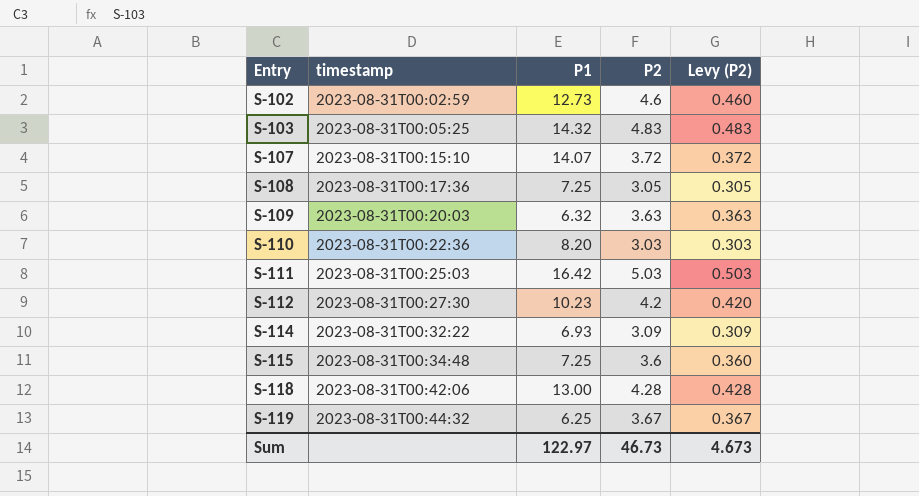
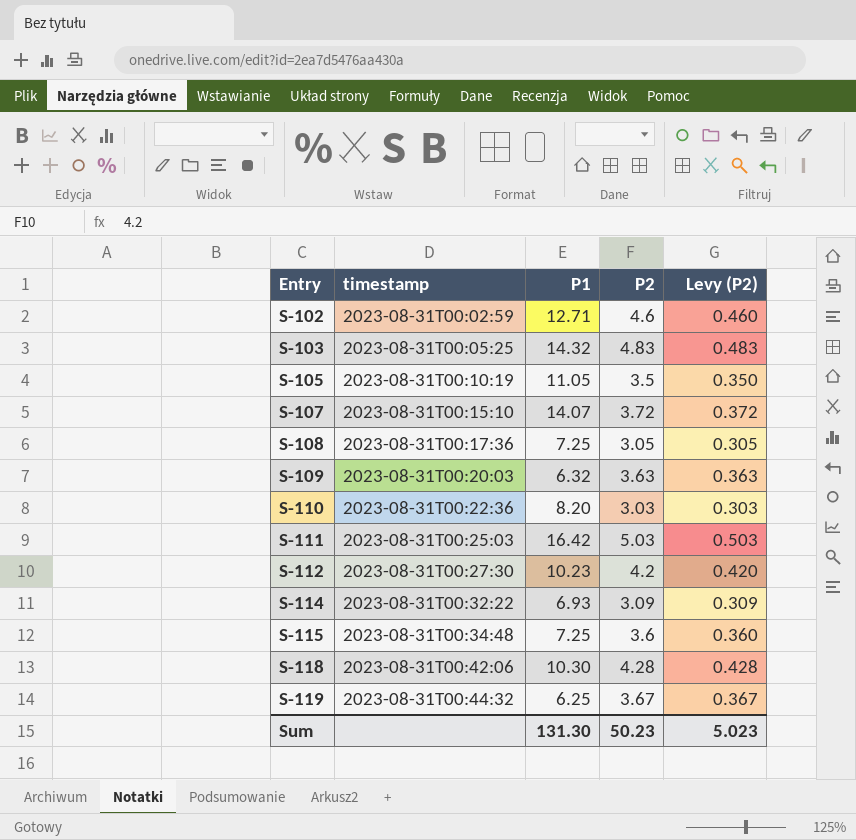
S-102 | P1: 12.73 -> 12.71
row S-105: none -> 2023-08-31T00:10:19 | 11.05 | 3.5 | 0.350
S-118 | P1: 13.00 -> 10.30
Sum | P1: 122.97 -> 131.30
Sum | P2: 46.73 -> 50.23
Sum | Levy (P2): 4.673 -> 5.023

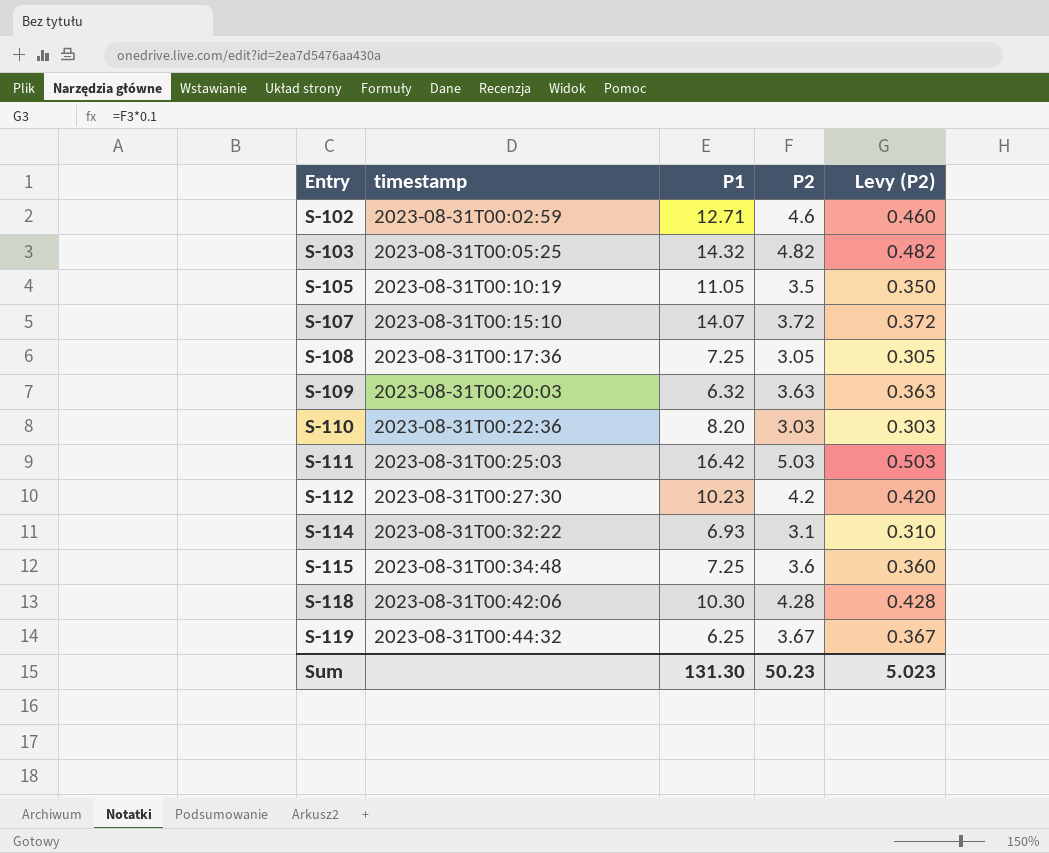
S-103 | P2: 4.83 -> 4.82
S-103 | Levy (P2): 0.483 -> 0.482
S-114 | P2: 3.09 -> 3.1
S-114 | Levy (P2): 0.309 -> 0.310

